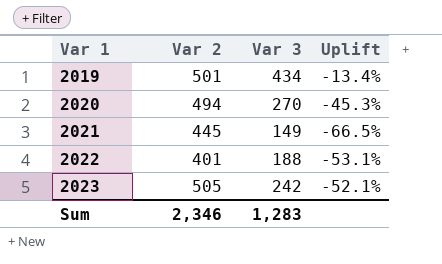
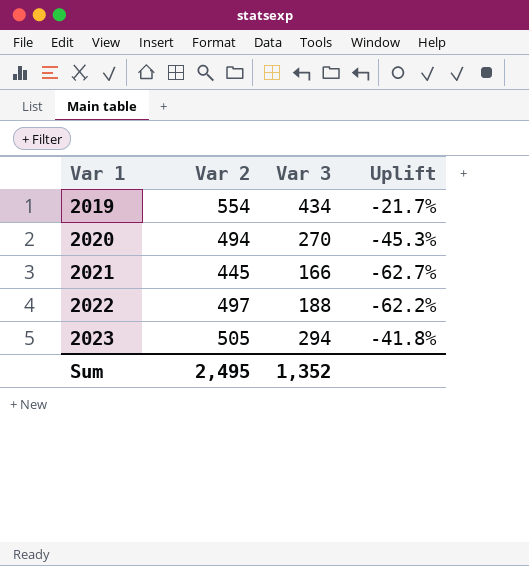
2019 | Var 2: 501 -> 554
2019 | Uplift: -13.4% -> -21.7%
2021 | Var 3: 149 -> 166
2021 | Uplift: -66.5% -> -62.7%
2022 | Var 2: 401 -> 497
2022 | Uplift: -53.1% -> -62.2%
2023 | Var 3: 242 -> 294
2023 | Uplift: -52.1% -> -41.8%
Sum | Var 2: 2,346 -> 2,495
Sum | Var 3: 1,283 -> 1,352

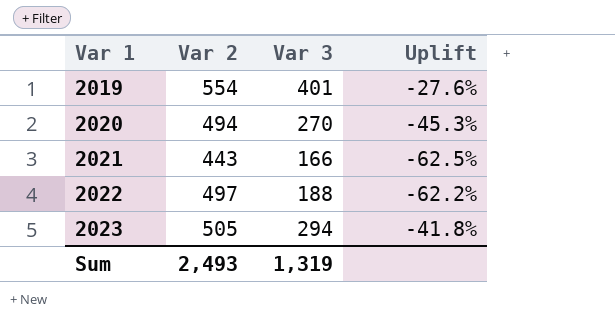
2019 | Var 3: 434 -> 401
2019 | Uplift: -21.7% -> -27.6%
2021 | Var 2: 445 -> 443
2021 | Uplift: -62.7% -> -62.5%
Sum | Var 2: 2,495 -> 2,493
Sum | Var 3: 1,352 -> 1,319

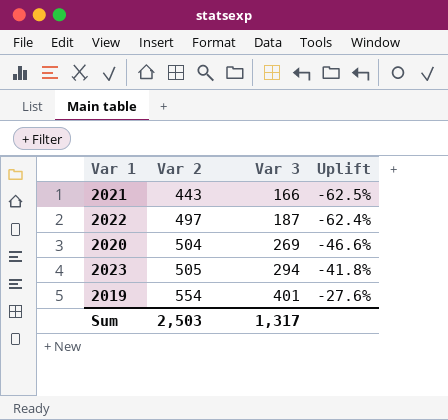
row order: Var 1 ascending -> Var 2 ascending
2022 | Var 3: 188 -> 187
2022 | Uplift: -62.2% -> -62.4%
2020 | Var 2: 494 -> 504
2020 | Var 3: 270 -> 269
2020 | Uplift: -45.3% -> -46.6%
Sum | Var 2: 2,493 -> 2,503
Sum | Var 3: 1,319 -> 1,317

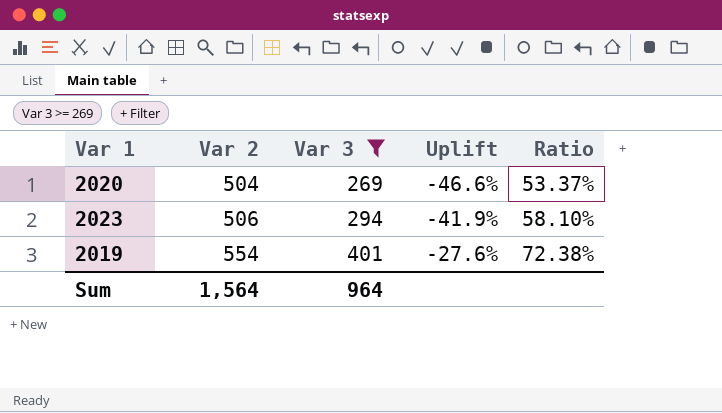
filter: none -> Var 3 >= 269
column Ratio | formula: none -> [Var 3] / [Var 2]
2023 | Var 2: 505 -> 506
2023 | Uplift: -41.8% -> -41.9%
Sum | Var 2: 2,503 -> 1,564
Sum | Var 3: 1,317 -> 964

